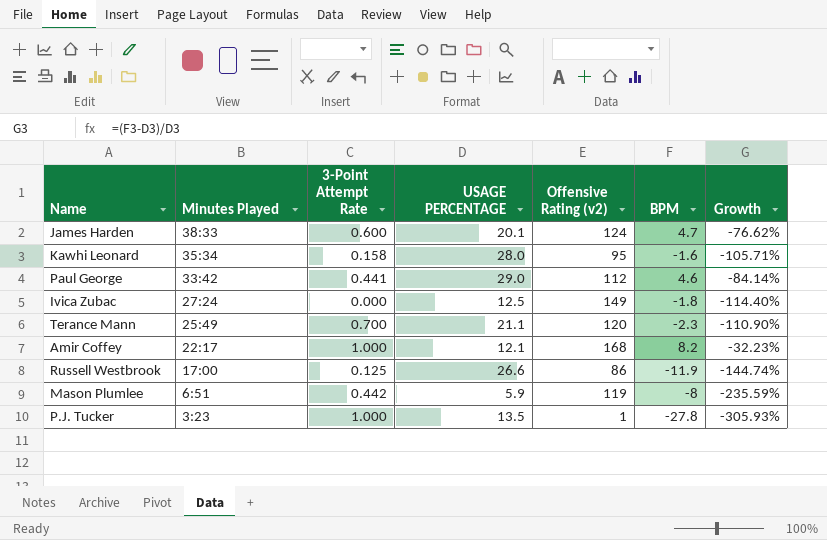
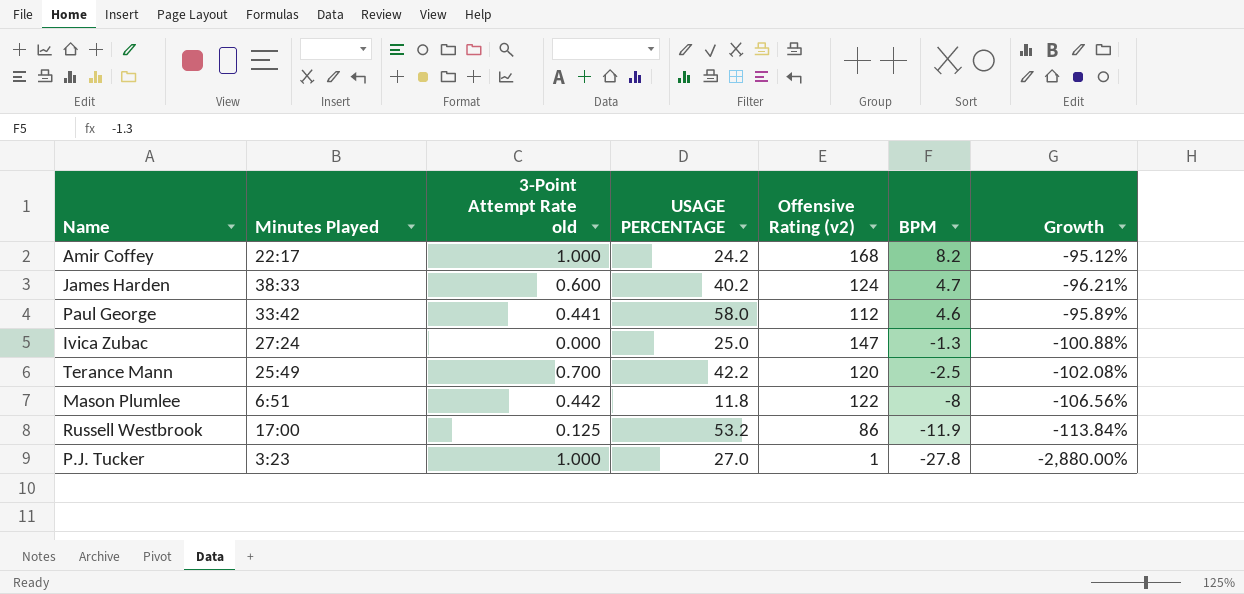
row order: Minutes Played descending -> BPM descending
column name: 3-Point Attempt Rate -> 3-Point Attempt Rate old
column Growth | formula: ([BPM] - [USAGE PERCENTAGE]) / [USAGE PERCENTAGE] -> ([BPM] - [Offensive Rating (v2)]) / [Offensive Rating (v2)]
row Kawhi Leonard: 35:34 | 0.158 | 28.0 | 95 | -1.6 | -105.71% -> none
Amir Coffey | USAGE PERCENTAGE: 12.1 -> 24.2
James Harden | USAGE PERCENTAGE: 20.1 -> 40.2
Paul George | USAGE PERCENTAGE: 29.0 -> 58.0
Ivica Zubac | USAGE PERCENTAGE: 12.5 -> 25.0
Ivica Zubac | Offensive Rating (v2): 149 -> 147
Ivica Zubac | BPM: -1.8 -> -1.3
Terance Mann | USAGE PERCENTAGE: 21.1 -> 42.2
Terance Mann | BPM: -2.3 -> -2.5
Mason Plumlee | USAGE PERCENTAGE: 5.9 -> 11.8
Mason Plumlee | Offensive Rating (v2): 119 -> 122
Russell Westbrook | USAGE PERCENTAGE: 26.6 -> 53.2
P.J. Tucker | USAGE PERCENTAGE: 13.5 -> 27.0

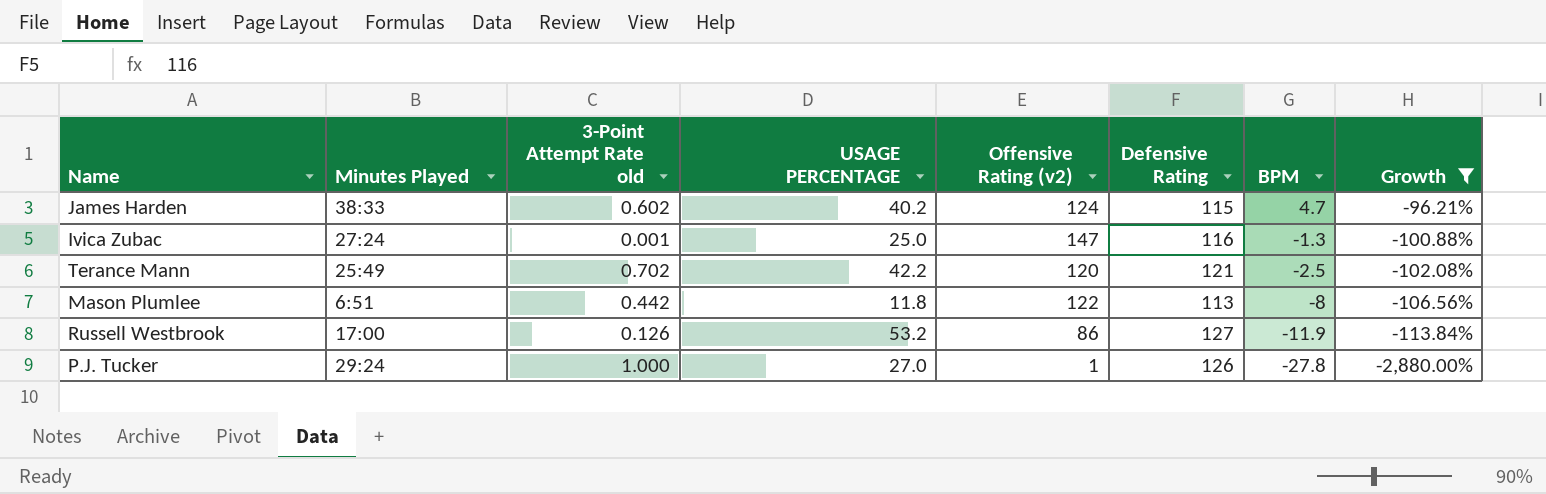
filter: none -> Growth <= -96.21%
column Defensive Rating | position: none -> 6
James Harden | 3-Point Attempt Rate old: 0.600 -> 0.602
Ivica Zubac | 3-Point Attempt Rate old: 0.000 -> 0.001
Terance Mann | 3-Point Attempt Rate old: 0.700 -> 0.702
Russell Westbrook | 3-Point Attempt Rate old: 0.125 -> 0.126
P.J. Tucker | Minutes Played: 3:23 -> 29:24

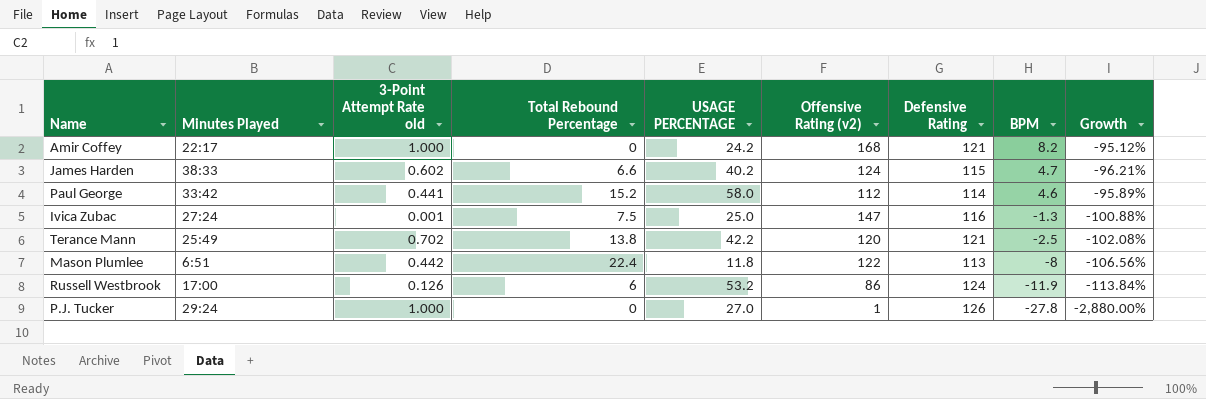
filter: Growth <= -96.21% -> none
column Total Rebound Percentage | position: none -> 4
Russell Westbrook | Defensive Rating: 127 -> 124

